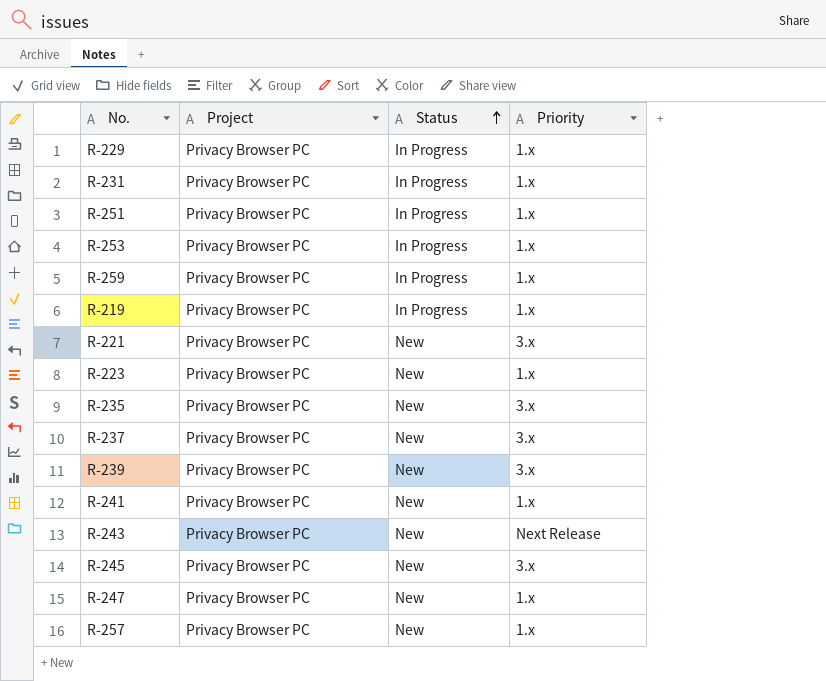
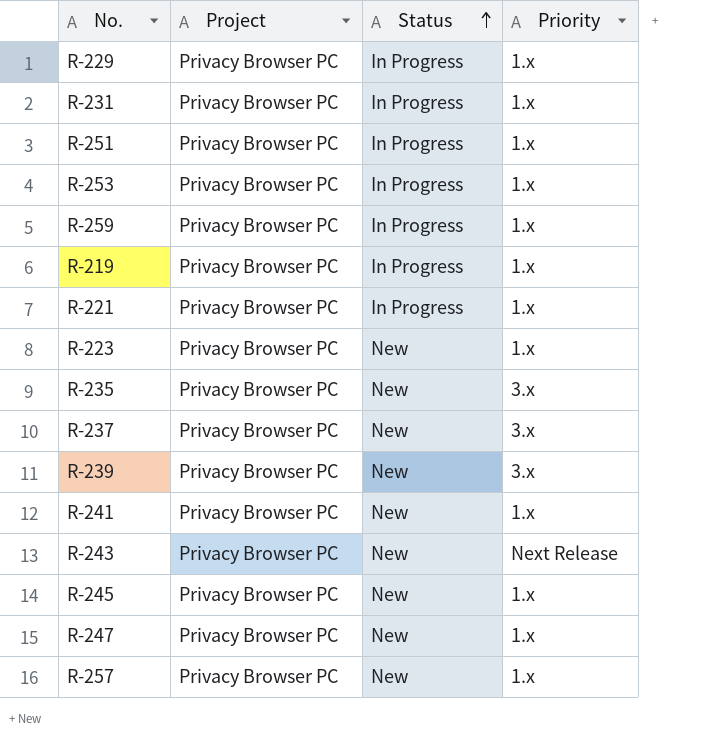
R-221 | Status: New -> In Progress
R-221 | Priority: 3.x -> 1.x
R-245 | Priority: 3.x -> 1.x

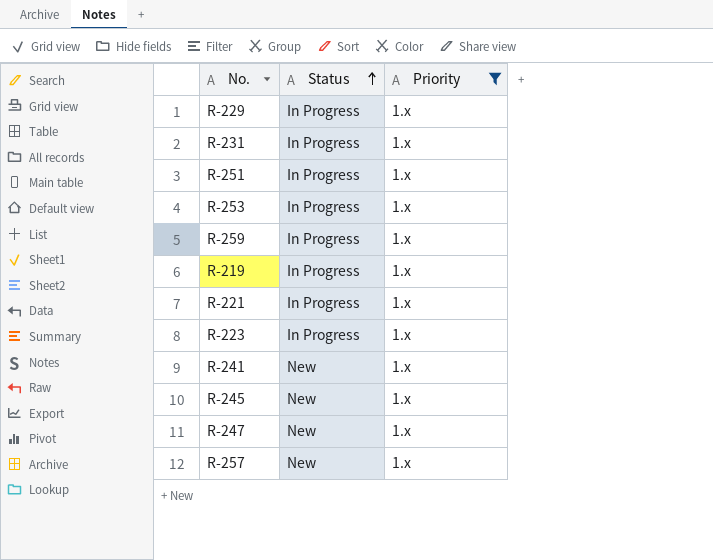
filter: none -> Priority = 1.x
column Project | position: 2 -> none
R-223 | Status: New -> In Progress

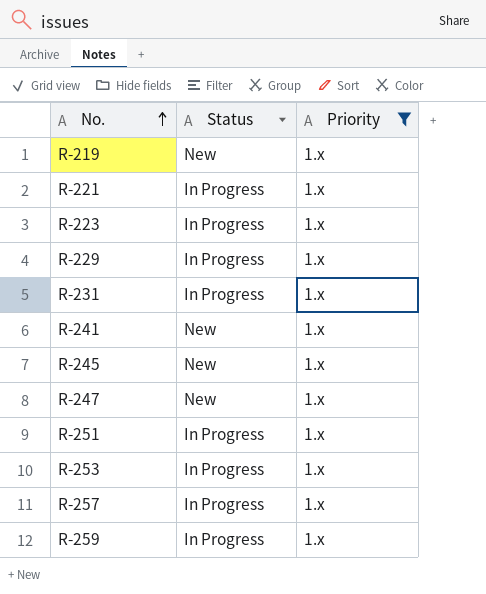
row order: Status ascending -> No. ascending
R-219 | Status: In Progress -> New
R-257 | Status: New -> In Progress

